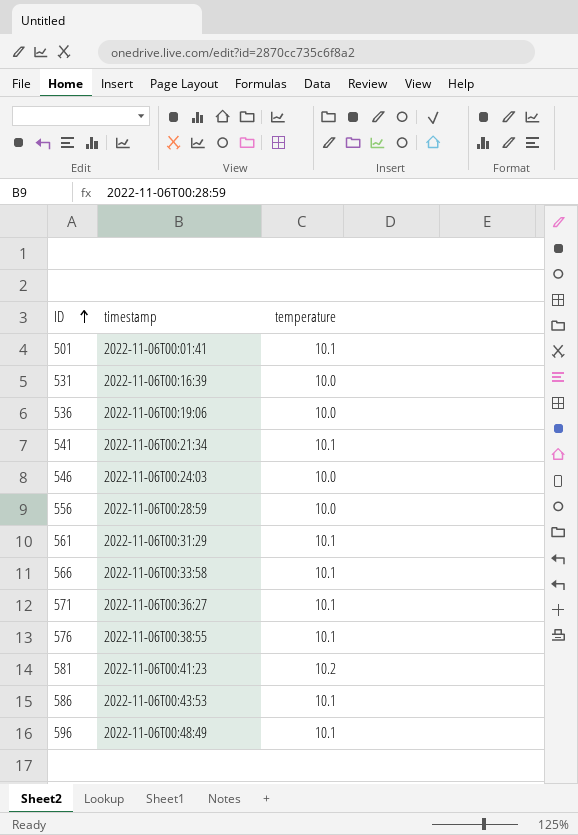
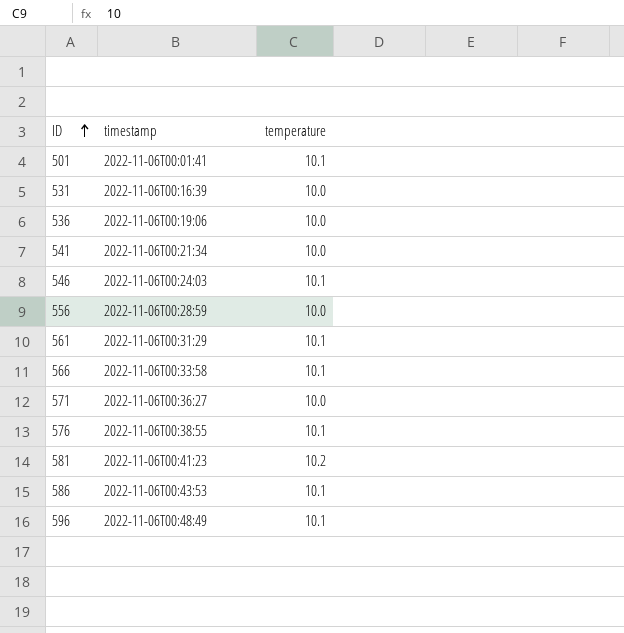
541 | temperature: 10.1 -> 10.0
546 | temperature: 10.0 -> 10.1
571 | temperature: 10.1 -> 10.0

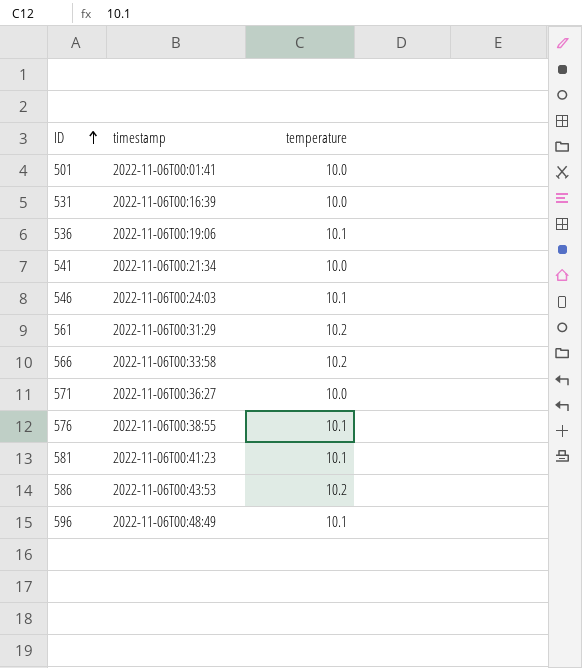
row 556: 2022-11-06T00:28:59 | 10.0 -> none
501 | temperature: 10.1 -> 10.0
536 | temperature: 10.0 -> 10.1
561 | temperature: 10.1 -> 10.2
566 | temperature: 10.1 -> 10.2
581 | temperature: 10.2 -> 10.1
586 | temperature: 10.1 -> 10.2

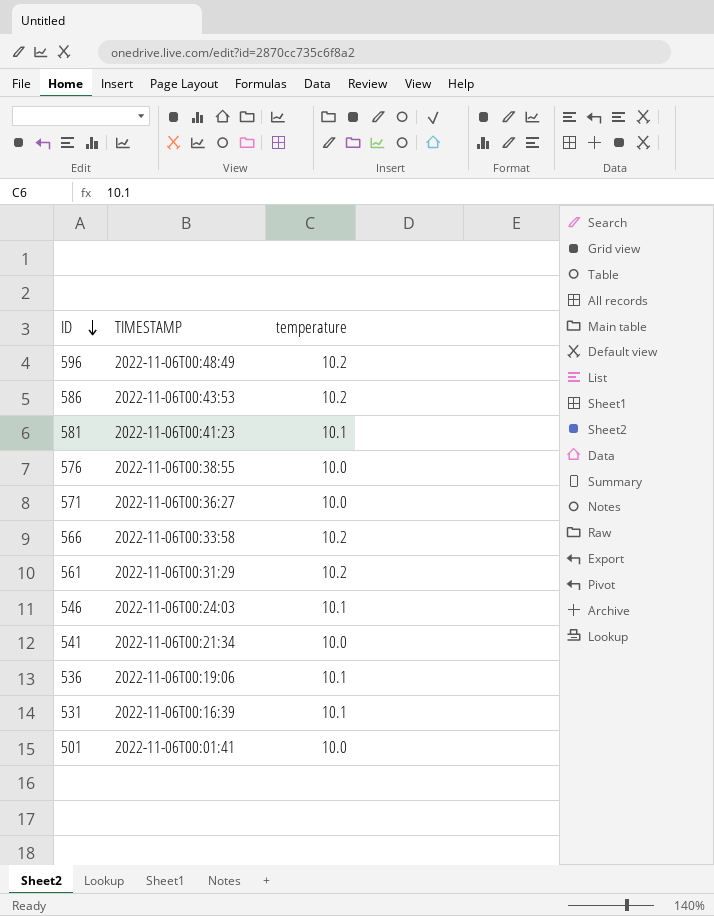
row order: ID ascending -> ID descending
column name: timestamp -> TIMESTAMP
596 | temperature: 10.1 -> 10.2
576 | temperature: 10.1 -> 10.0
531 | temperature: 10.0 -> 10.1

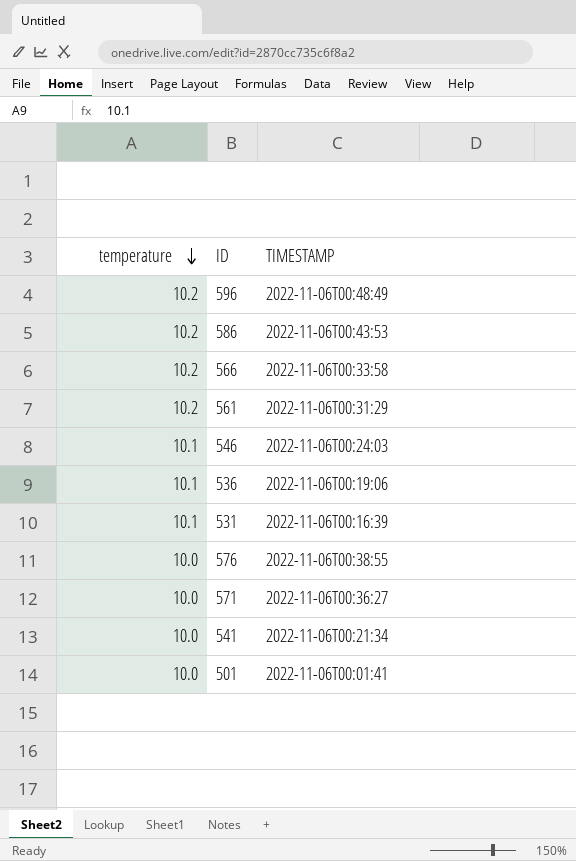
row order: ID descending -> temperature descending
column temperature | position: 3 -> 1
row 581: 2022-11-06T00:41:23 | 10.1 -> none

